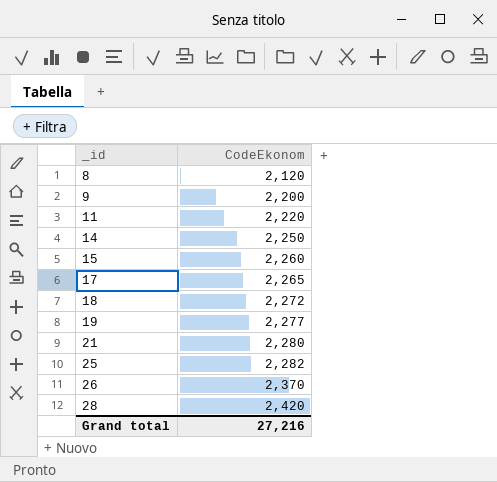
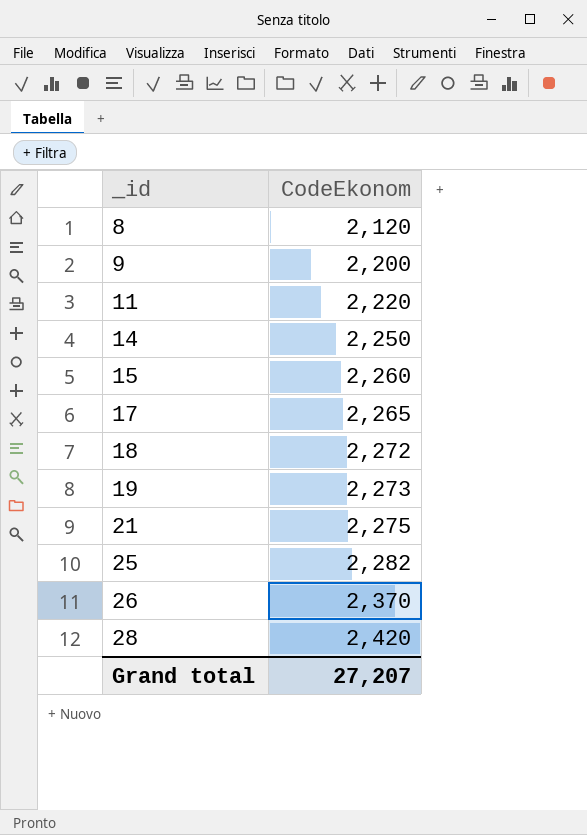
19 | CodeEkonom: 2,277 -> 2,273
21 | CodeEkonom: 2,280 -> 2,275
Grand total | CodeEkonom: 27,216 -> 27,207

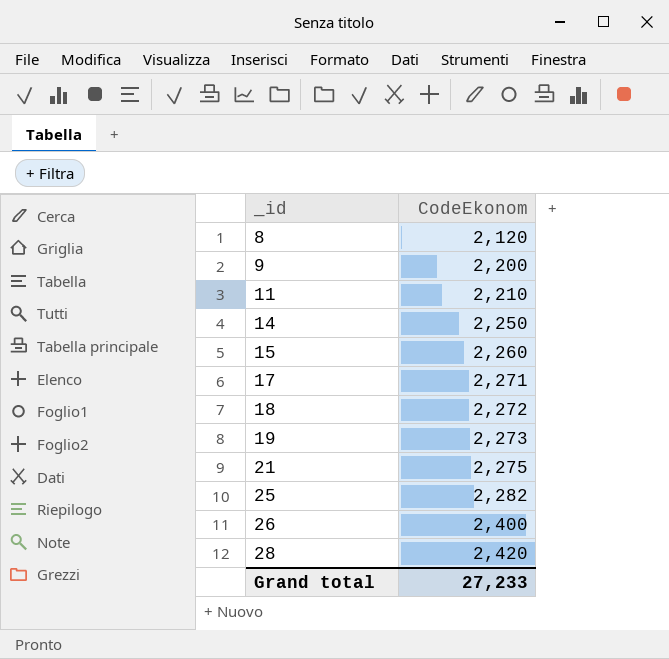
11 | CodeEkonom: 2,220 -> 2,210
17 | CodeEkonom: 2,265 -> 2,271
26 | CodeEkonom: 2,370 -> 2,400
Grand total | CodeEkonom: 27,207 -> 27,233

